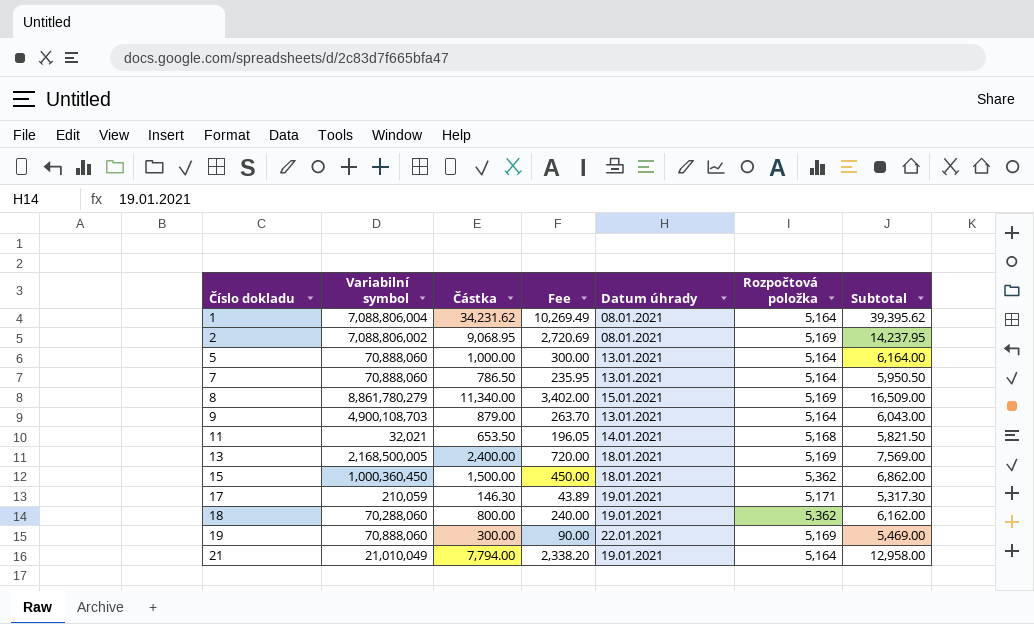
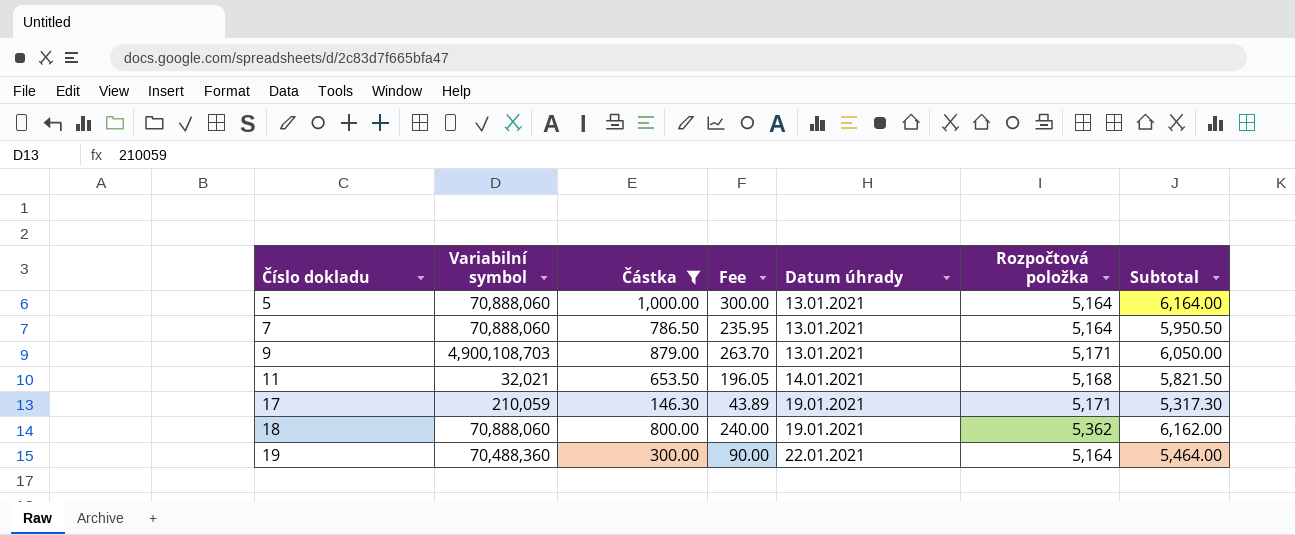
filter: none -> Částka <= 1,000.00
9 | Rozpočtová položka: 5,164 -> 5,171
9 | Subtotal: 6,043.00 -> 6,050.00
18 | Variabilní symbol: 70,288,060 -> 70,888,060
19 | Variabilní symbol: 70,888,060 -> 70,488,360
19 | Rozpočtová položka: 5,169 -> 5,164
19 | Subtotal: 5,469.00 -> 5,464.00

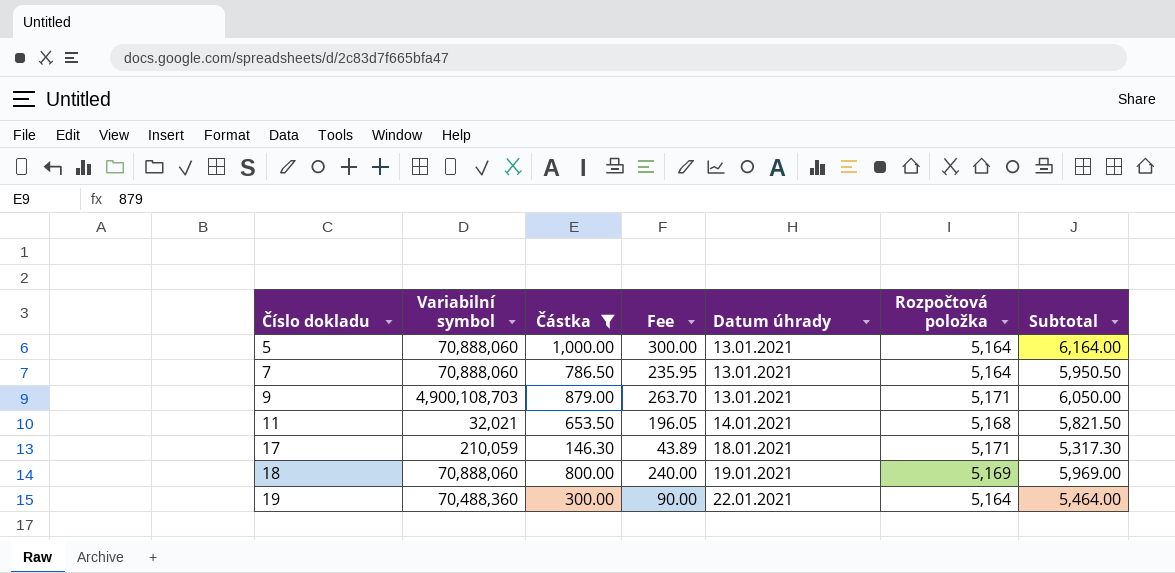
17 | Datum úhrady: 19.01.2021 -> 18.01.2021
18 | Rozpočtová položka: 5,362 -> 5,169
18 | Subtotal: 6,162.00 -> 5,969.00

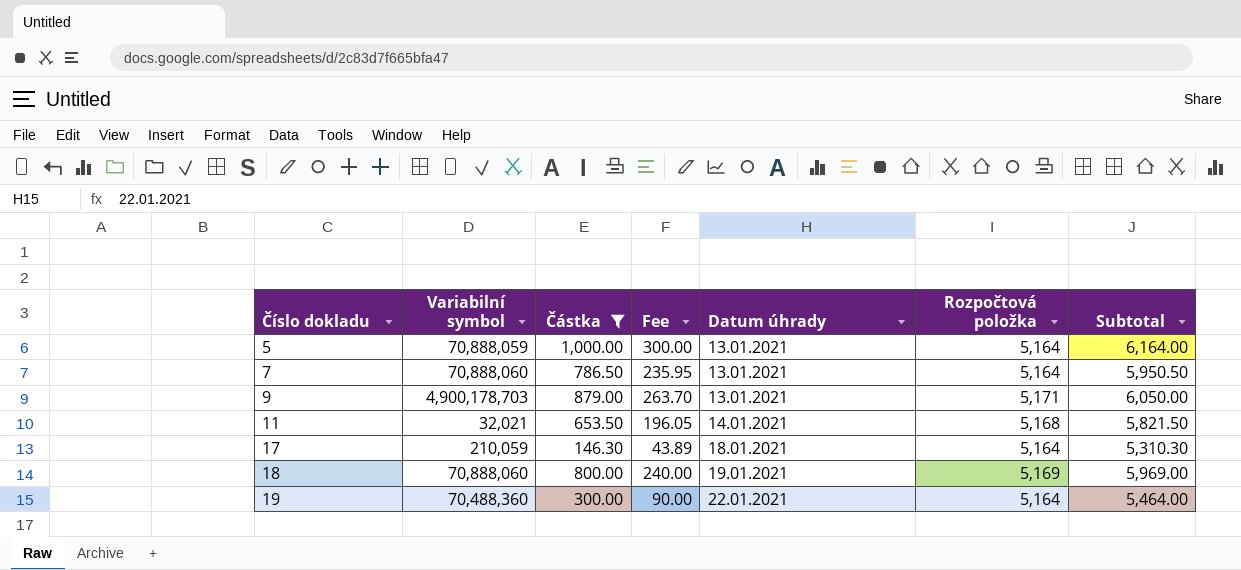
5 | Variabilní symbol: 70,888,060 -> 70,888,059
9 | Variabilní symbol: 4,900,108,703 -> 4,900,178,703
17 | Rozpočtová položka: 5,171 -> 5,164
17 | Subtotal: 5,317.30 -> 5,310.30

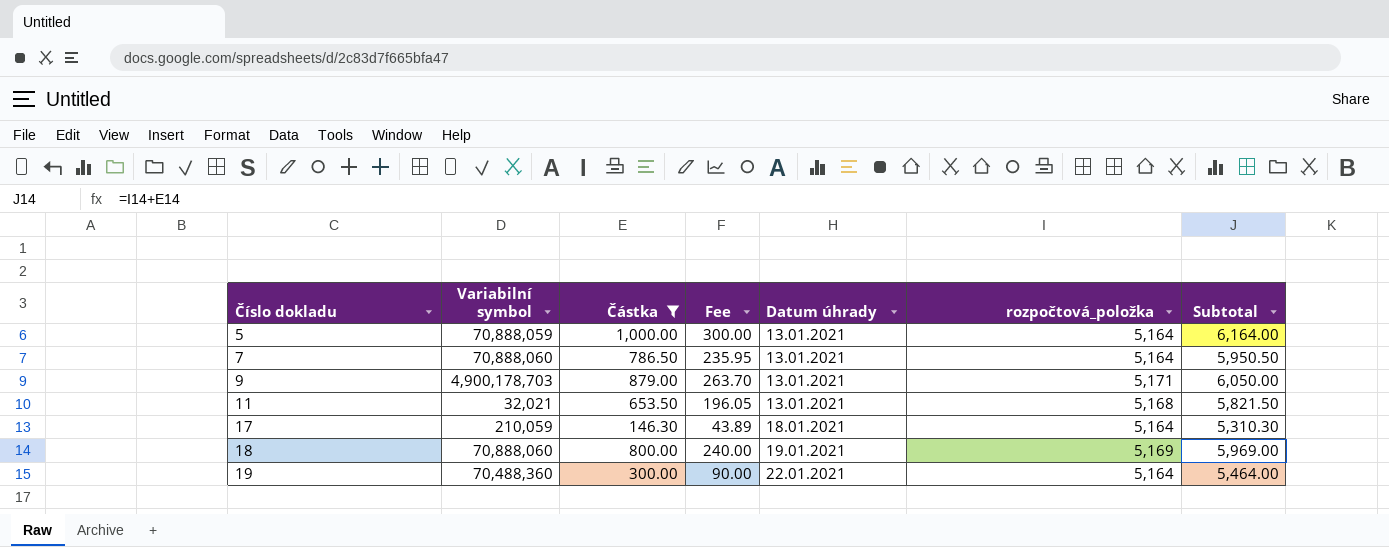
column name: Rozpočtová položka -> rozpočtová_položka
11 | Datum úhrady: 14.01.2021 -> 13.01.2021

